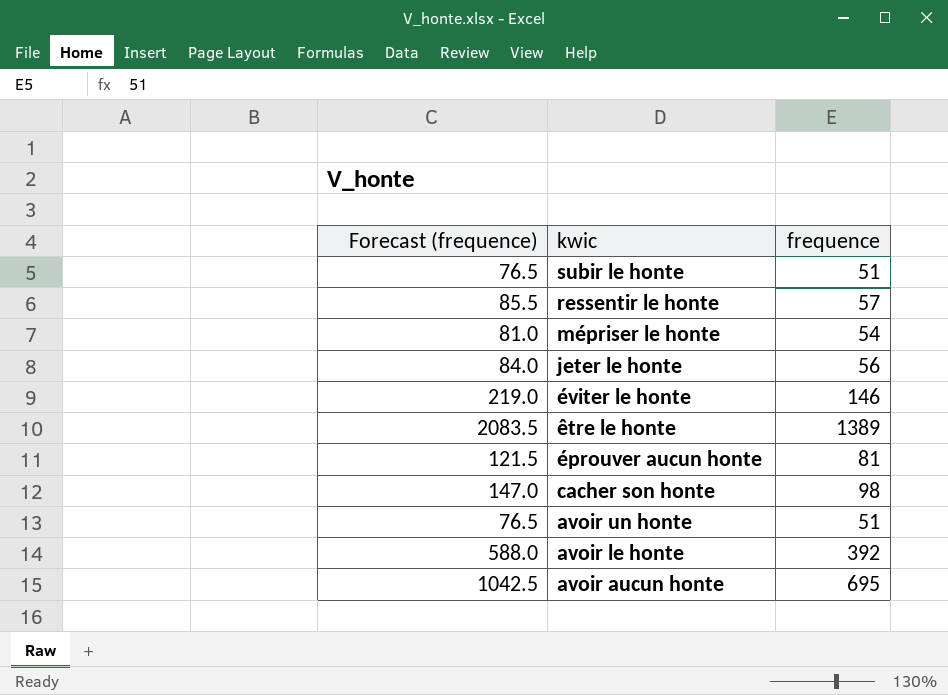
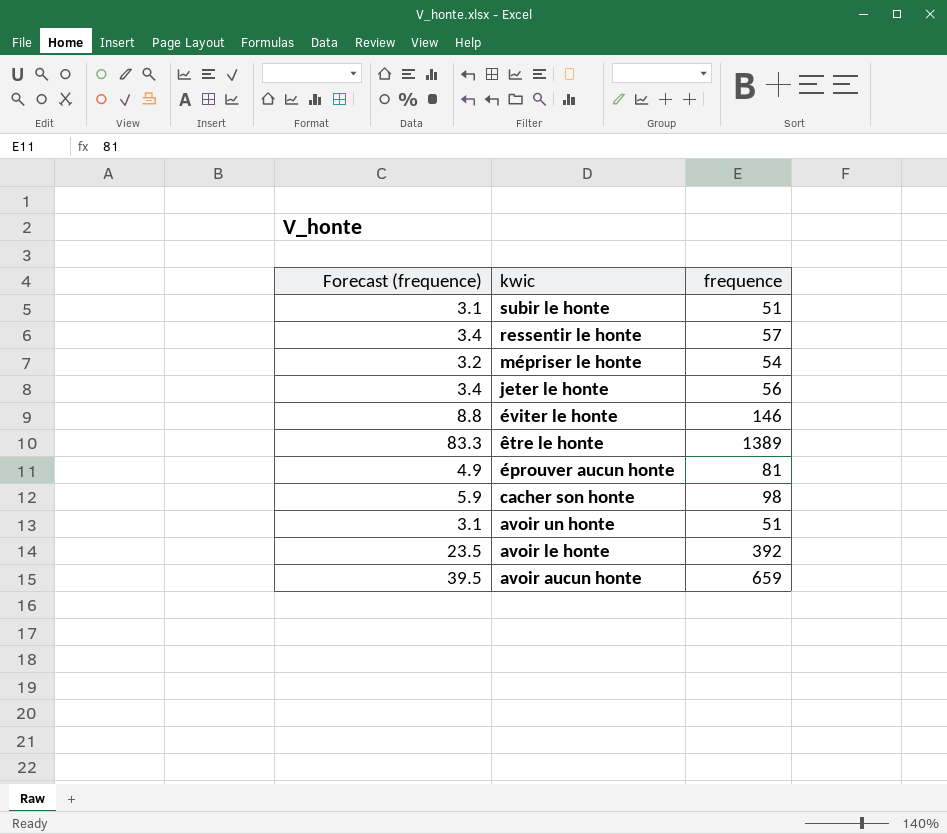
column Forecast (frequence) | formula: [frequence] * 1.5 -> [frequence] * 0.06
avoir aucun honte | frequence: 695 -> 659

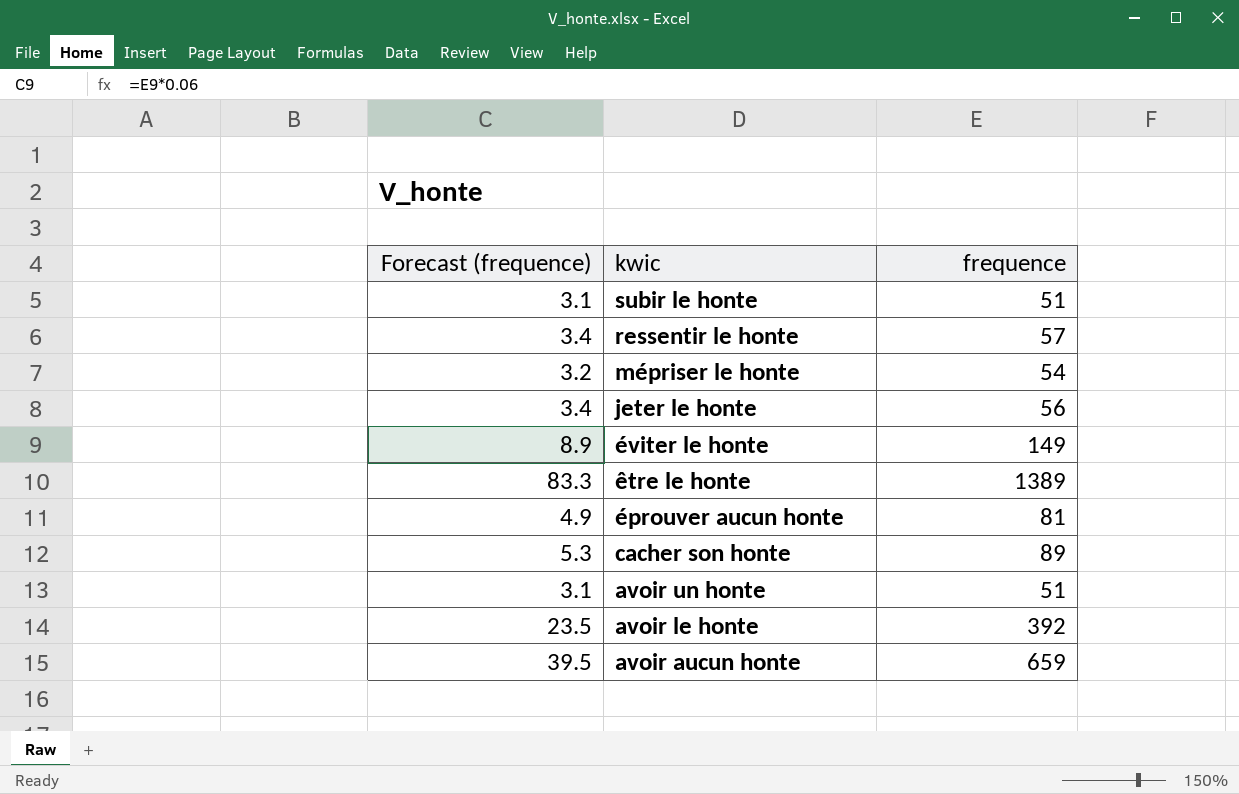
éviter le honte | Forecast (frequence): 8.8 -> 8.9
éviter le honte | frequence: 146 -> 149
cacher son honte | Forecast (frequence): 5.9 -> 5.3
cacher son honte | frequence: 98 -> 89

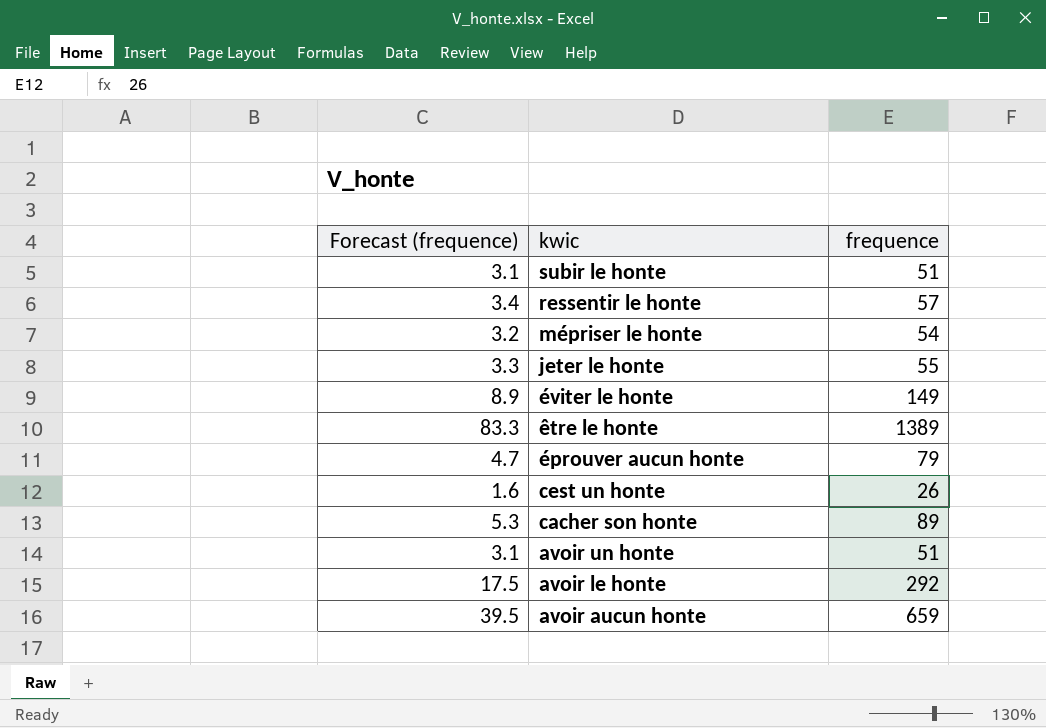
jeter le honte | Forecast (frequence): 3.4 -> 3.3
jeter le honte | frequence: 56 -> 55
éprouver aucun honte | Forecast (frequence): 4.9 -> 4.7
éprouver aucun honte | frequence: 81 -> 79
row cest un honte: none -> 1.6 | 26
avoir le honte | Forecast (frequence): 23.5 -> 17.5
avoir le honte | frequence: 392 -> 292

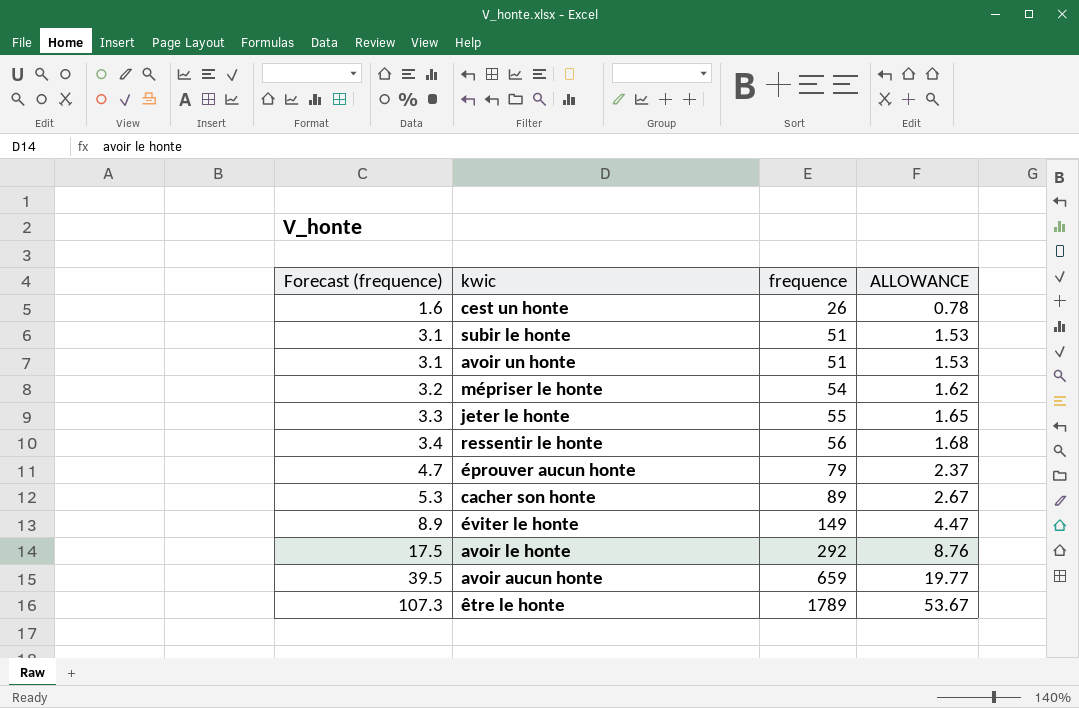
row order: kwic descending -> Forecast (frequence) ascending
column ALLOWANCE | formula: none -> [frequence] * 0.03
ressentir le honte | frequence: 57 -> 56
être le honte | Forecast (frequence): 83.3 -> 107.3
être le honte | frequence: 1389 -> 1789

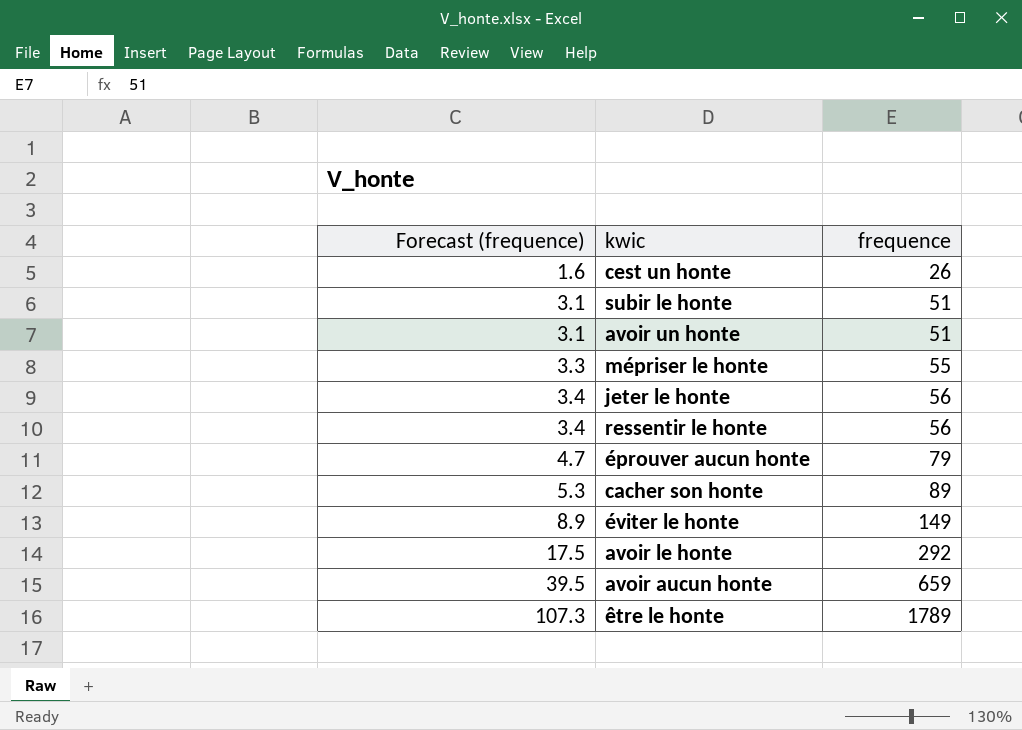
column ALLOWANCE | formula: [frequence] * 0.03 -> none
mépriser le honte | Forecast (frequence): 3.2 -> 3.3
mépriser le honte | frequence: 54 -> 55
jeter le honte | Forecast (frequence): 3.3 -> 3.4
jeter le honte | frequence: 55 -> 56

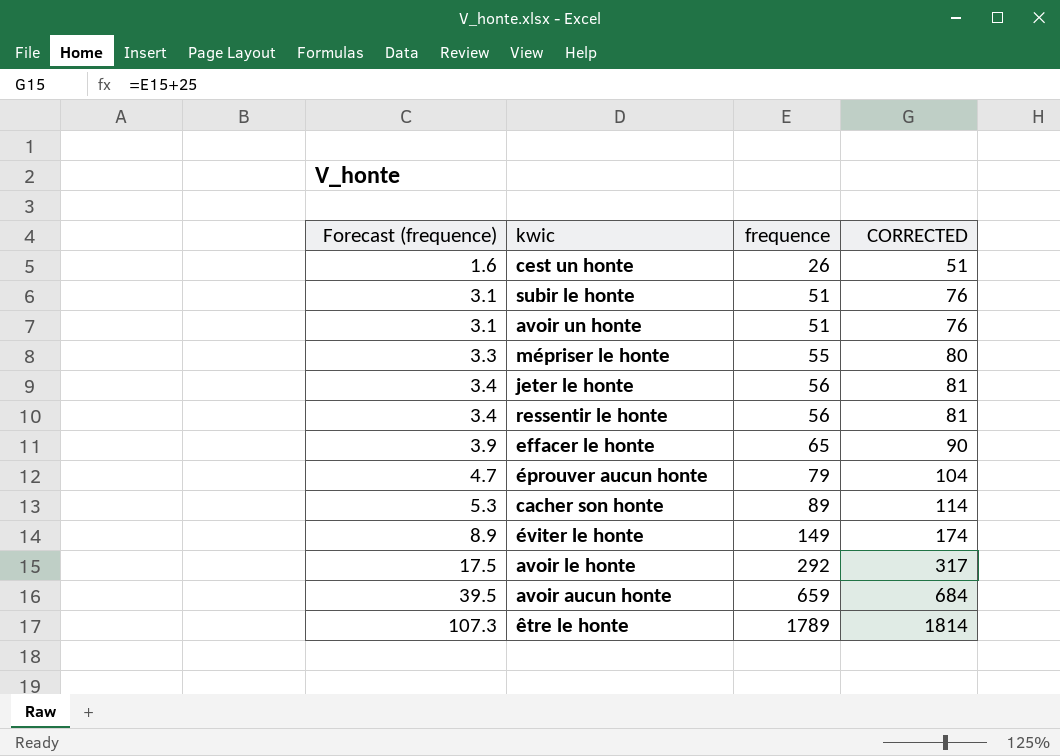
column CORRECTED | formula: none -> [frequence] + 25
row effacer le honte: none -> 3.9 | 65 | 90

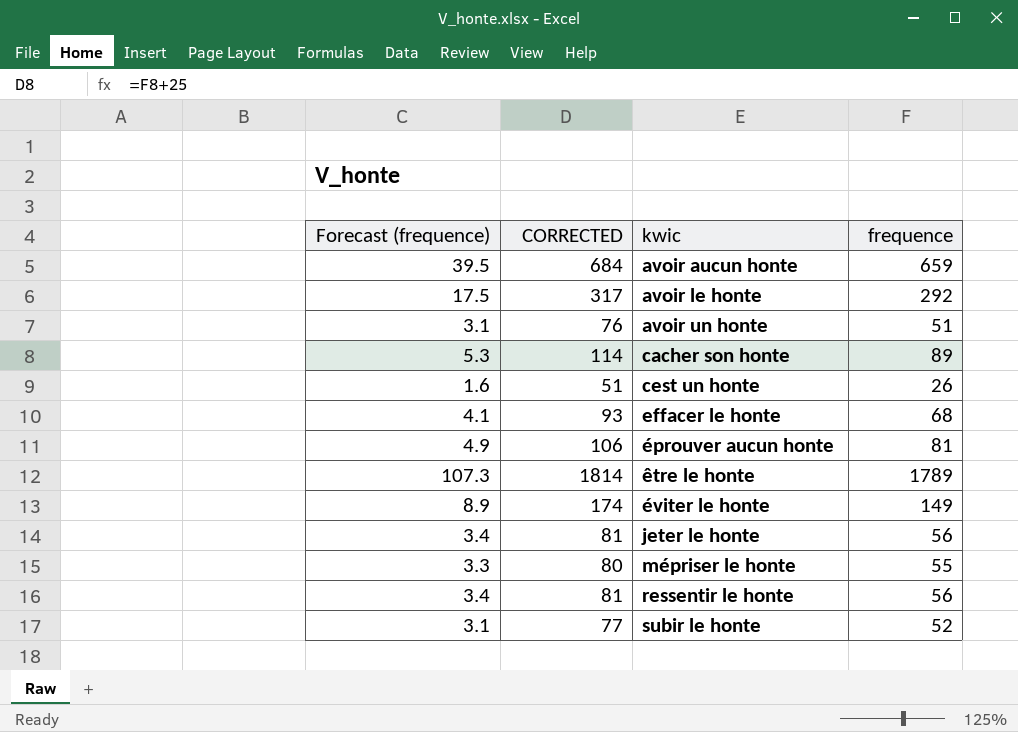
row order: Forecast (frequence) ascending -> kwic ascending
column CORRECTED | position: 4 -> 2
effacer le honte | Forecast (frequence): 3.9 -> 4.1
effacer le honte | CORRECTED: 90 -> 93
effacer le honte | frequence: 65 -> 68
éprouver aucun honte | Forecast (frequence): 4.7 -> 4.9
éprouver aucun honte | CORRECTED: 104 -> 106
éprouver aucun honte | frequence: 79 -> 81
subir le honte | CORRECTED: 76 -> 77
subir le honte | frequence: 51 -> 52

